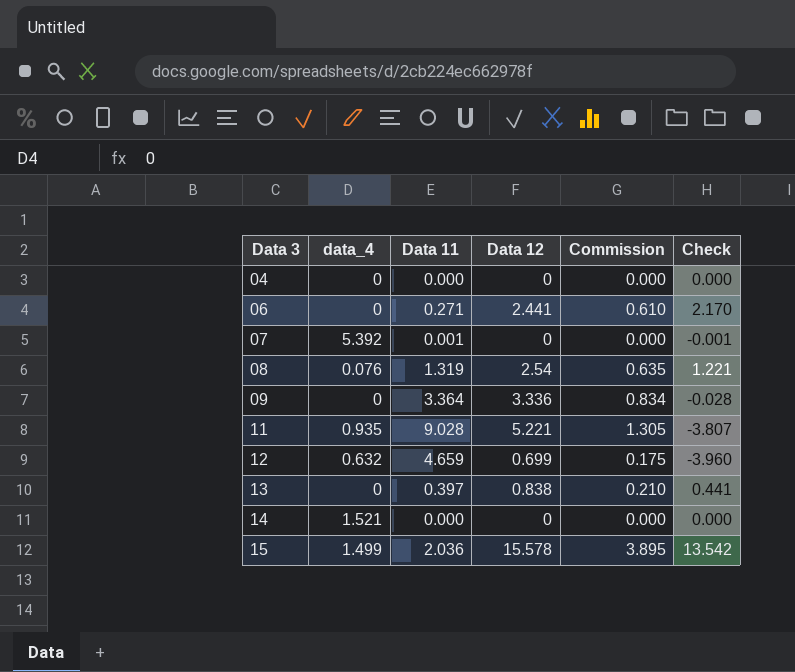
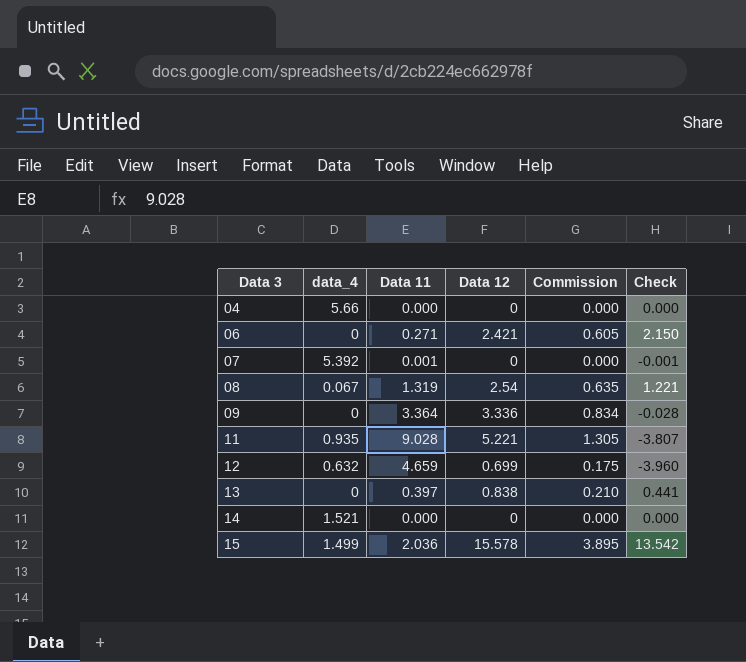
04 | data_4: 0 -> 5.66
06 | Data 12: 2.441 -> 2.421
06 | Commission: 0.610 -> 0.605
06 | Check: 2.170 -> 2.150
08 | data_4: 0.076 -> 0.067

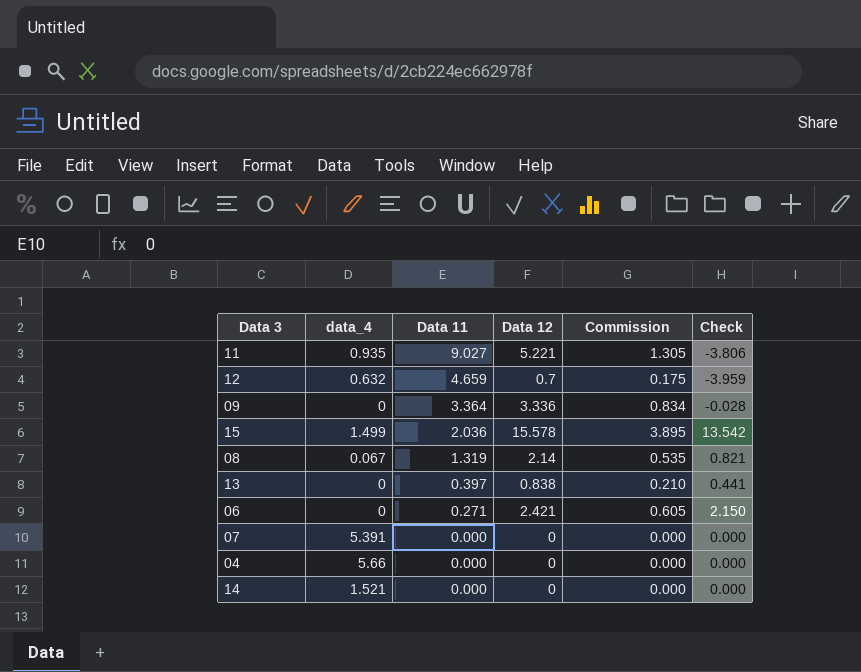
row order: Data 3 ascending -> Data 11 descending
11 | Data 11: 9.028 -> 9.027
11 | Check: -3.807 -> -3.806
12 | Data 12: 0.699 -> 0.7
12 | Check: -3.960 -> -3.959
08 | Data 12: 2.54 -> 2.14
08 | Commission: 0.635 -> 0.535
08 | Check: 1.221 -> 0.821
07 | data_4: 5.392 -> 5.391
07 | Data 11: 0.001 -> 0.000
07 | Check: -0.001 -> 0.000

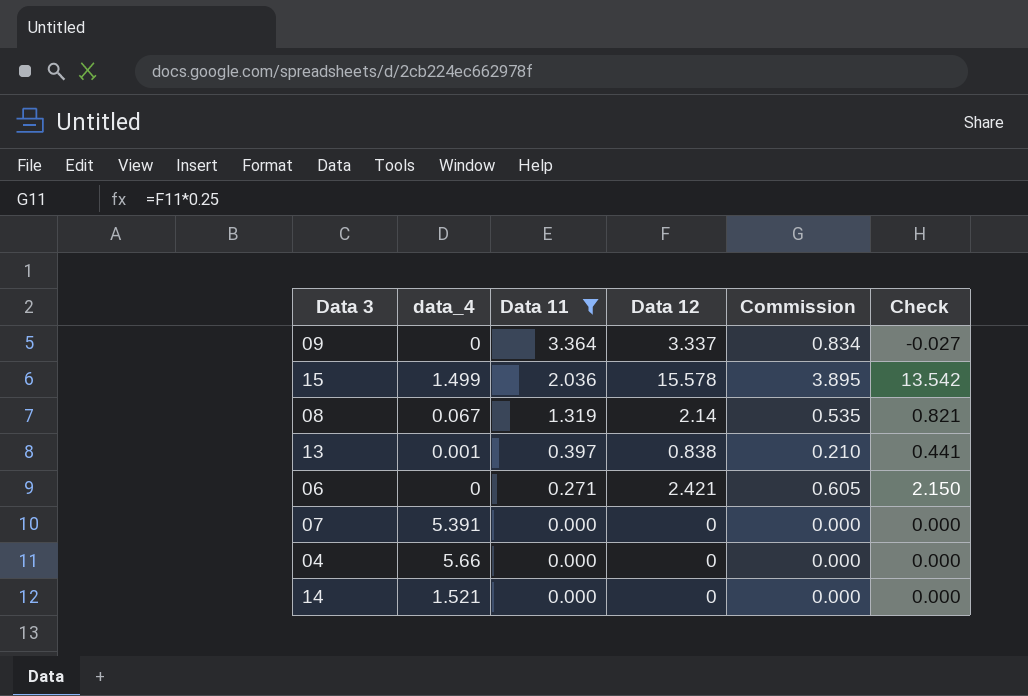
filter: none -> Data 11 <= 3.364
09 | Data 12: 3.336 -> 3.337
09 | Check: -0.028 -> -0.027
13 | data_4: 0 -> 0.001

